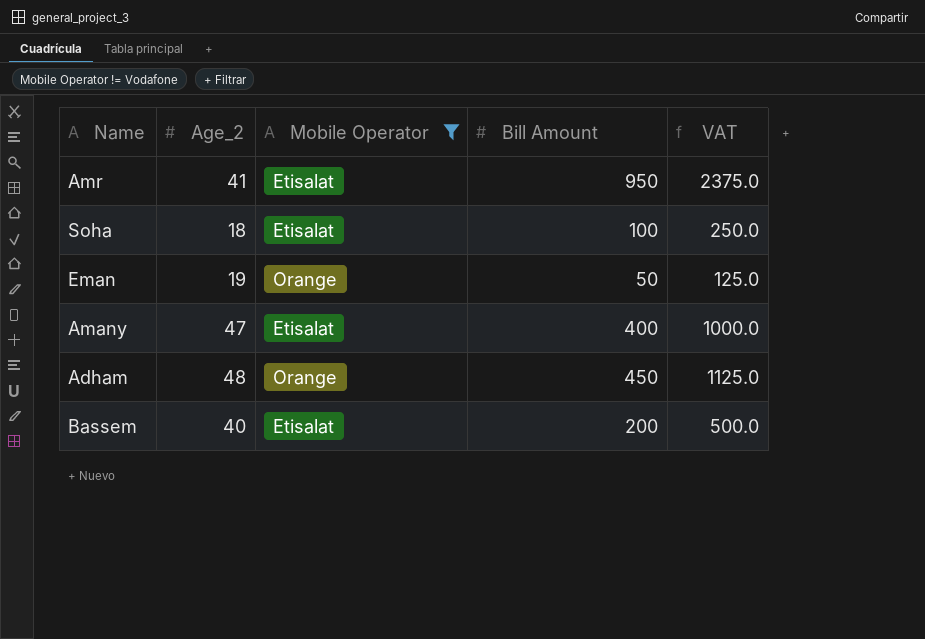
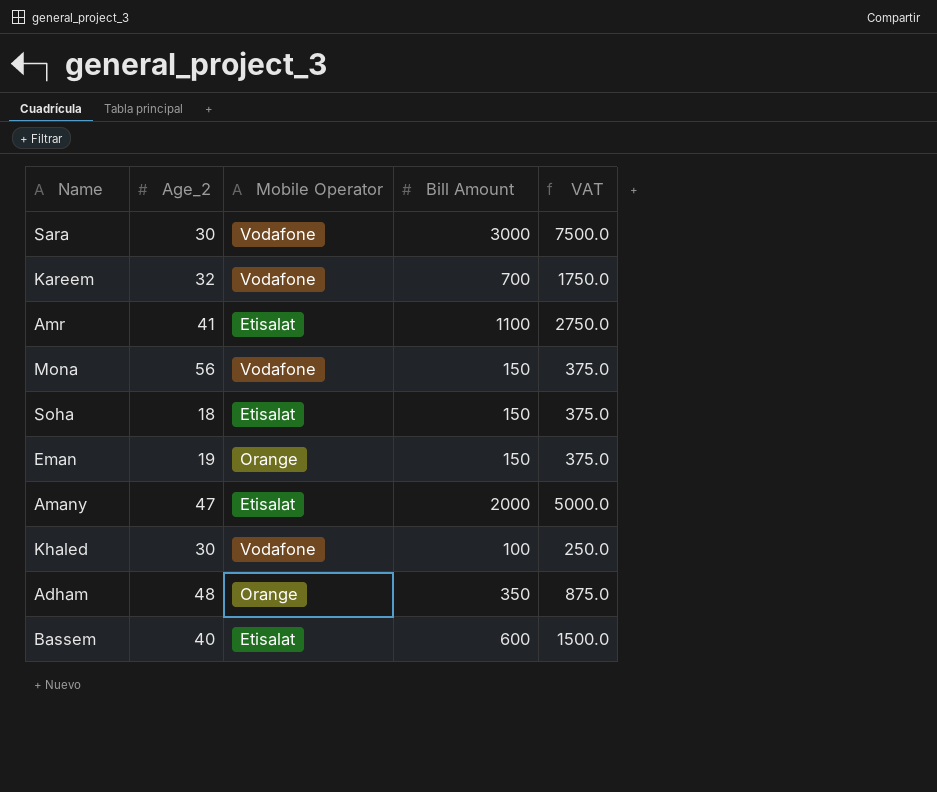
filter: Mobile Operator != Vodafone -> none
Amr | Bill Amount: 950 -> 1100
Amr | VAT: 2375.0 -> 2750.0
Soha | Bill Amount: 100 -> 150
Soha | VAT: 250.0 -> 375.0
Eman | Bill Amount: 50 -> 150
Eman | VAT: 125.0 -> 375.0
Amany | Bill Amount: 400 -> 2000
Amany | VAT: 1000.0 -> 5000.0
Adham | Bill Amount: 450 -> 350
Adham | VAT: 1125.0 -> 875.0
Bassem | Bill Amount: 200 -> 600
Bassem | VAT: 500.0 -> 1500.0

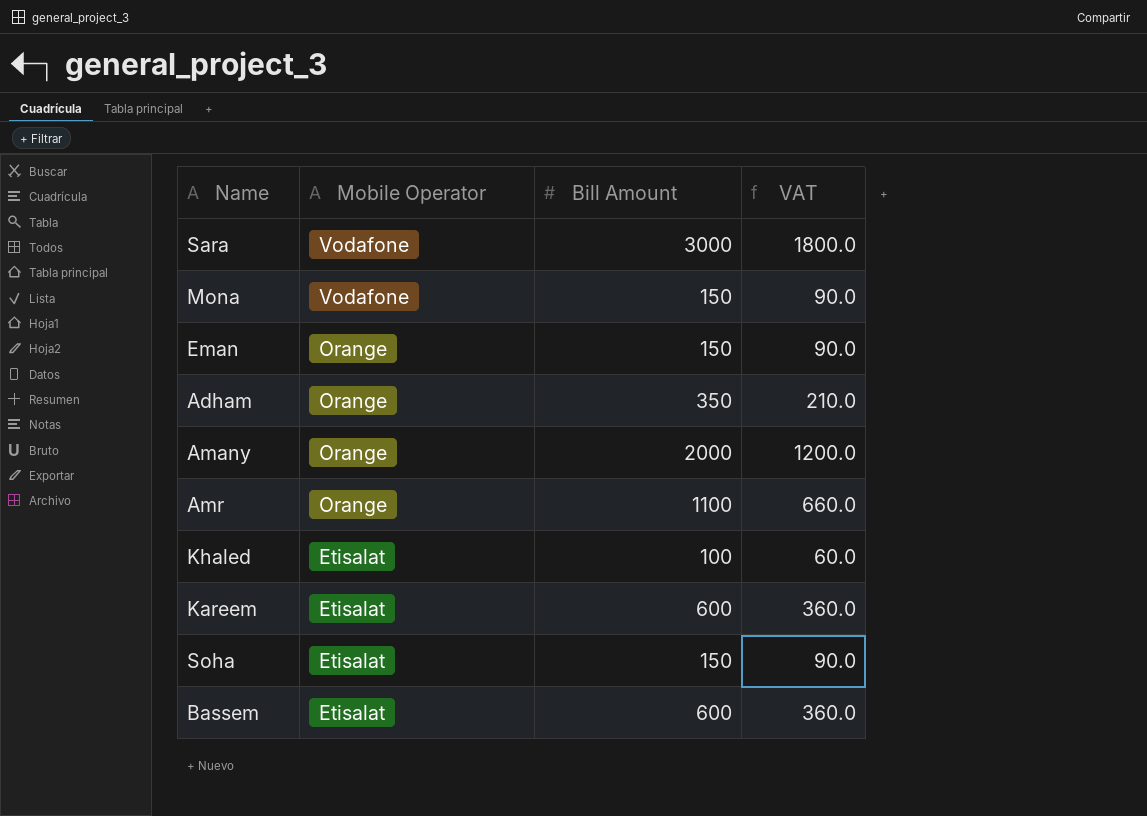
row order: none -> Mobile Operator descending
column Age_2 | position: 2 -> none
column VAT | formula: [Bill Amount] * 2.5 -> [Bill Amount] * 0.6
Amany | Mobile Operator: Etisalat -> Orange
Amr | Mobile Operator: Etisalat -> Orange
Khaled | Mobile Operator: Vodafone -> Etisalat
Kareem | Mobile Operator: Vodafone -> Etisalat
Kareem | Bill Amount: 700 -> 600

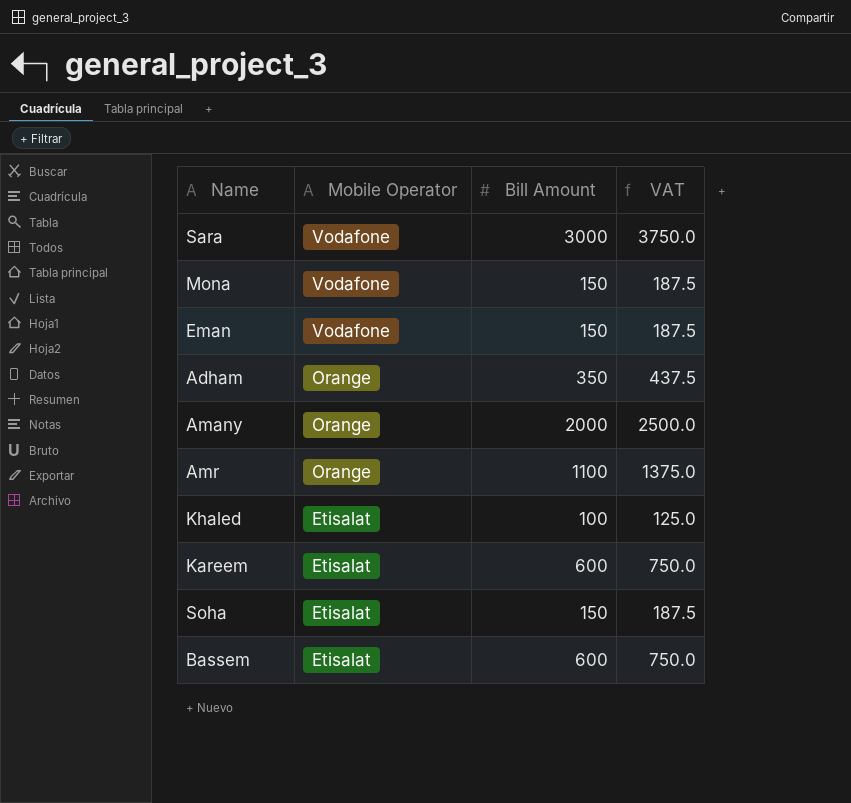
column VAT | formula: [Bill Amount] * 0.6 -> [Bill Amount] * 1.25
Eman | Mobile Operator: Orange -> Vodafone

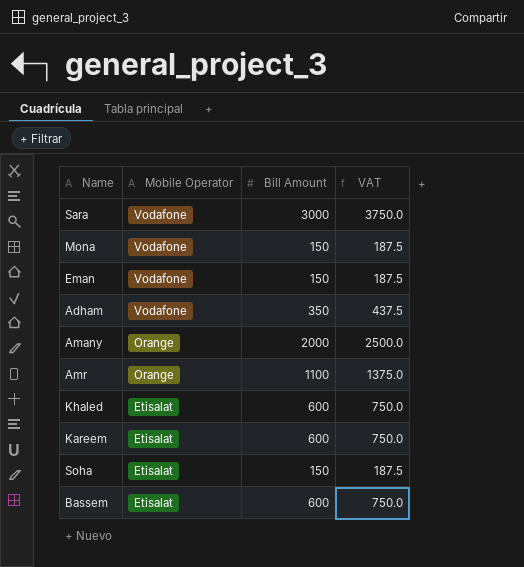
Adham | Mobile Operator: Orange -> Vodafone
Khaled | Bill Amount: 100 -> 600
Khaled | VAT: 125.0 -> 750.0

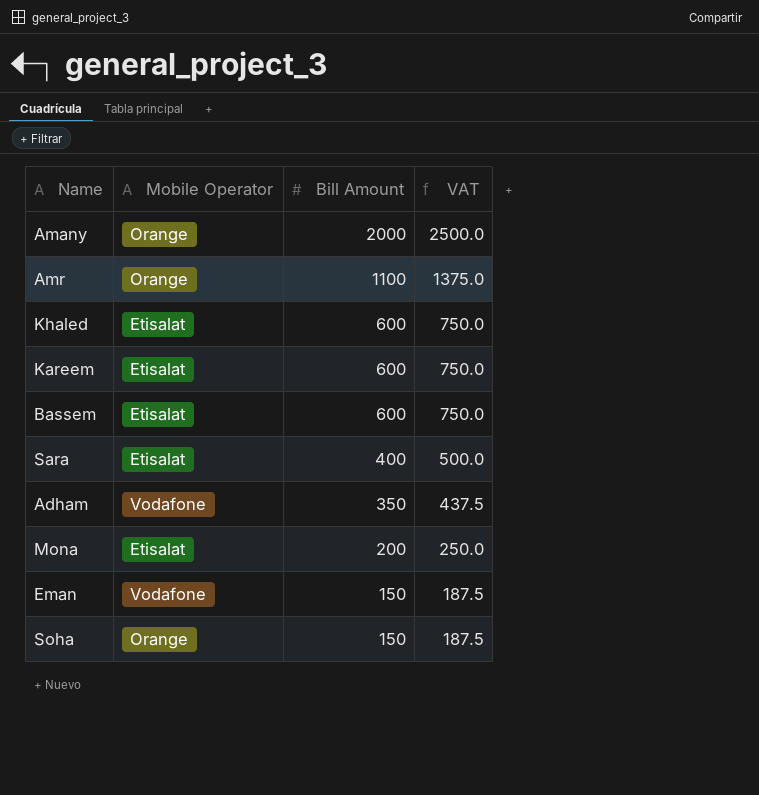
row order: Mobile Operator descending -> Bill Amount descending
Sara | Mobile Operator: Vodafone -> Etisalat
Sara | Bill Amount: 3000 -> 400
Sara | VAT: 3750.0 -> 500.0
Mona | Mobile Operator: Vodafone -> Etisalat
Mona | Bill Amount: 150 -> 200
Mona | VAT: 187.5 -> 250.0
Soha | Mobile Operator: Etisalat -> Orange

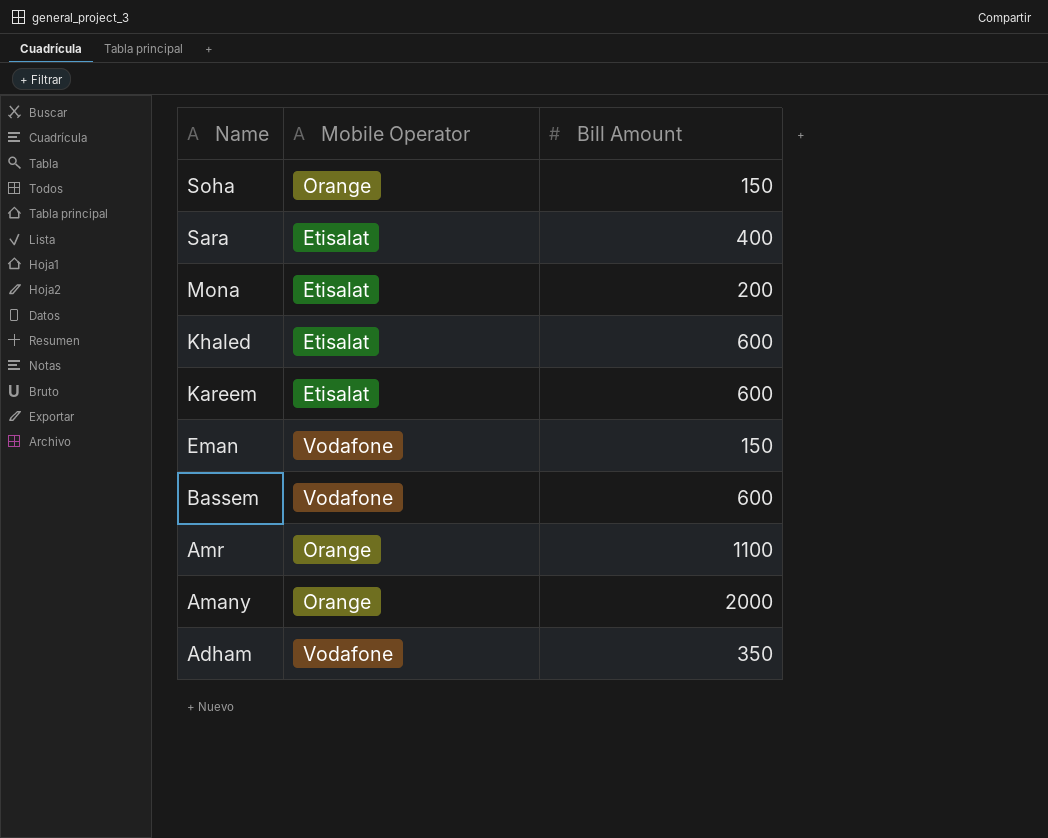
row order: Bill Amount descending -> Name descending
column VAT | formula: [Bill Amount] * 1.25 -> none
Bassem | Mobile Operator: Etisalat -> Vodafone

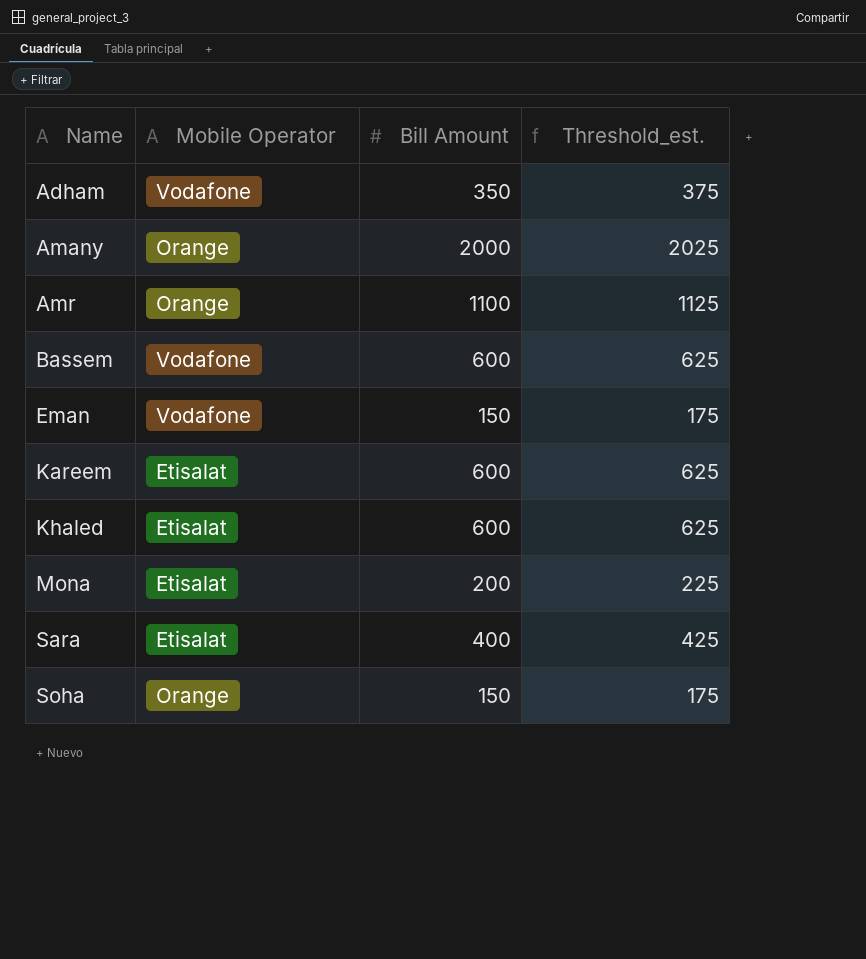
row order: Name descending -> Name ascending
column Threshold_est. | formula: none -> [Bill Amount] + 25

